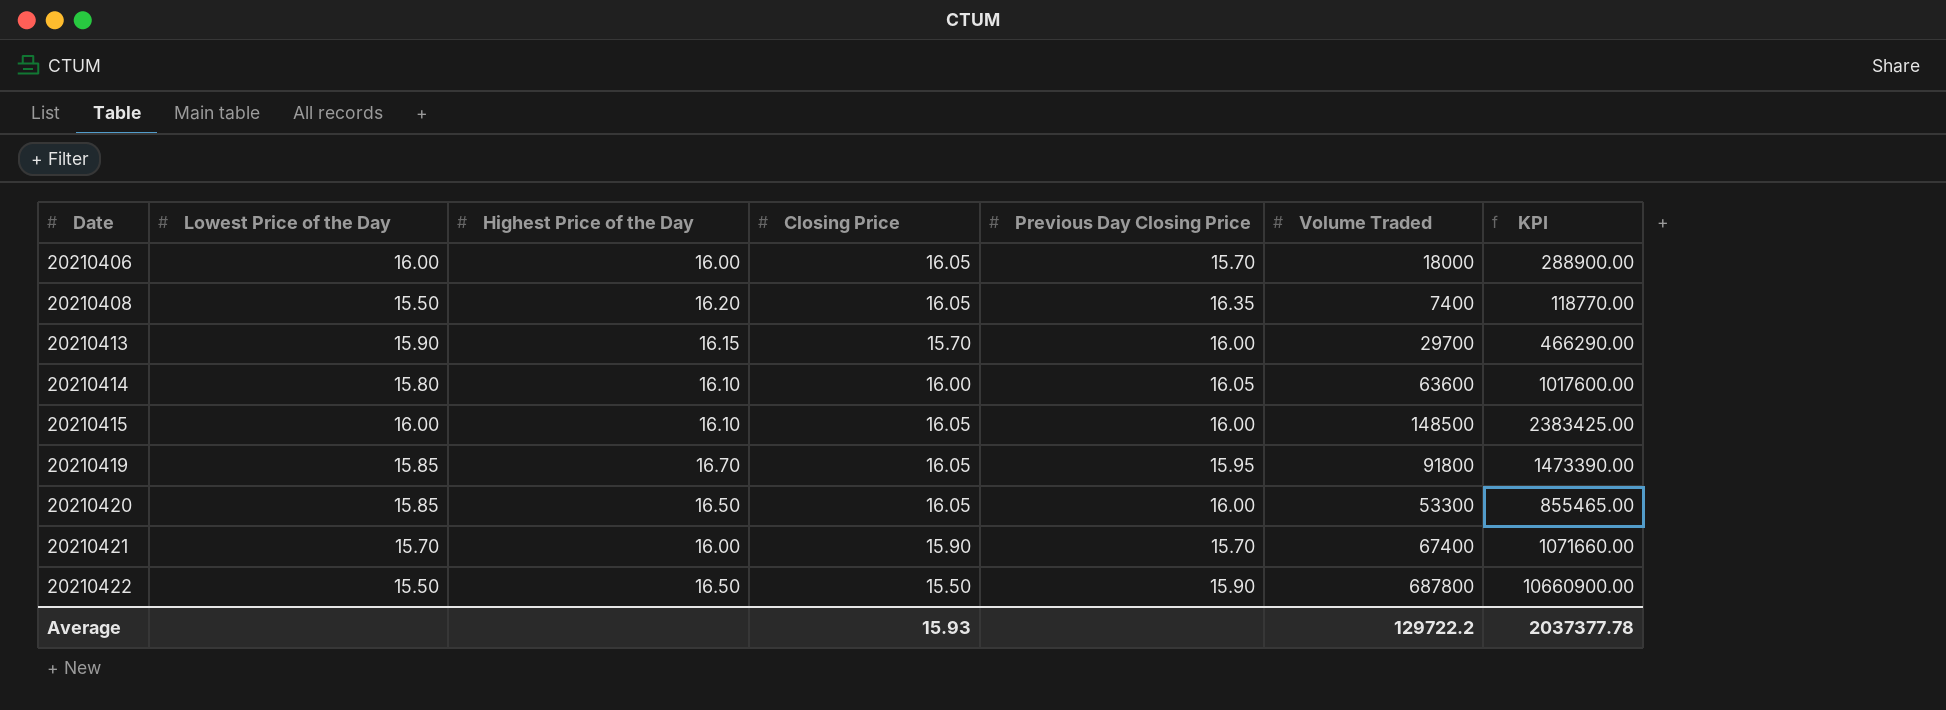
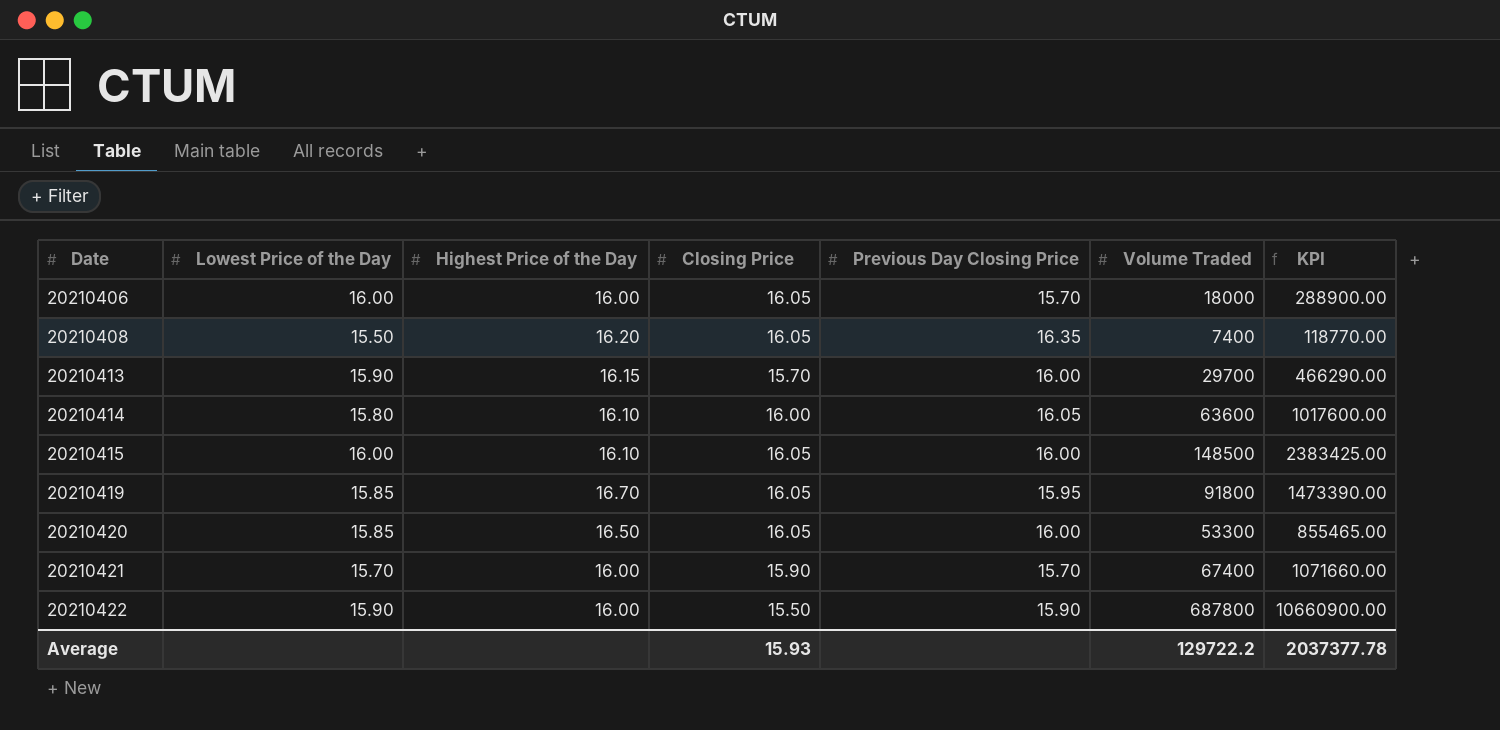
20210422 | Lowest Price of the Day: 15.50 -> 15.90
20210422 | Highest Price of the Day: 16.50 -> 16.00

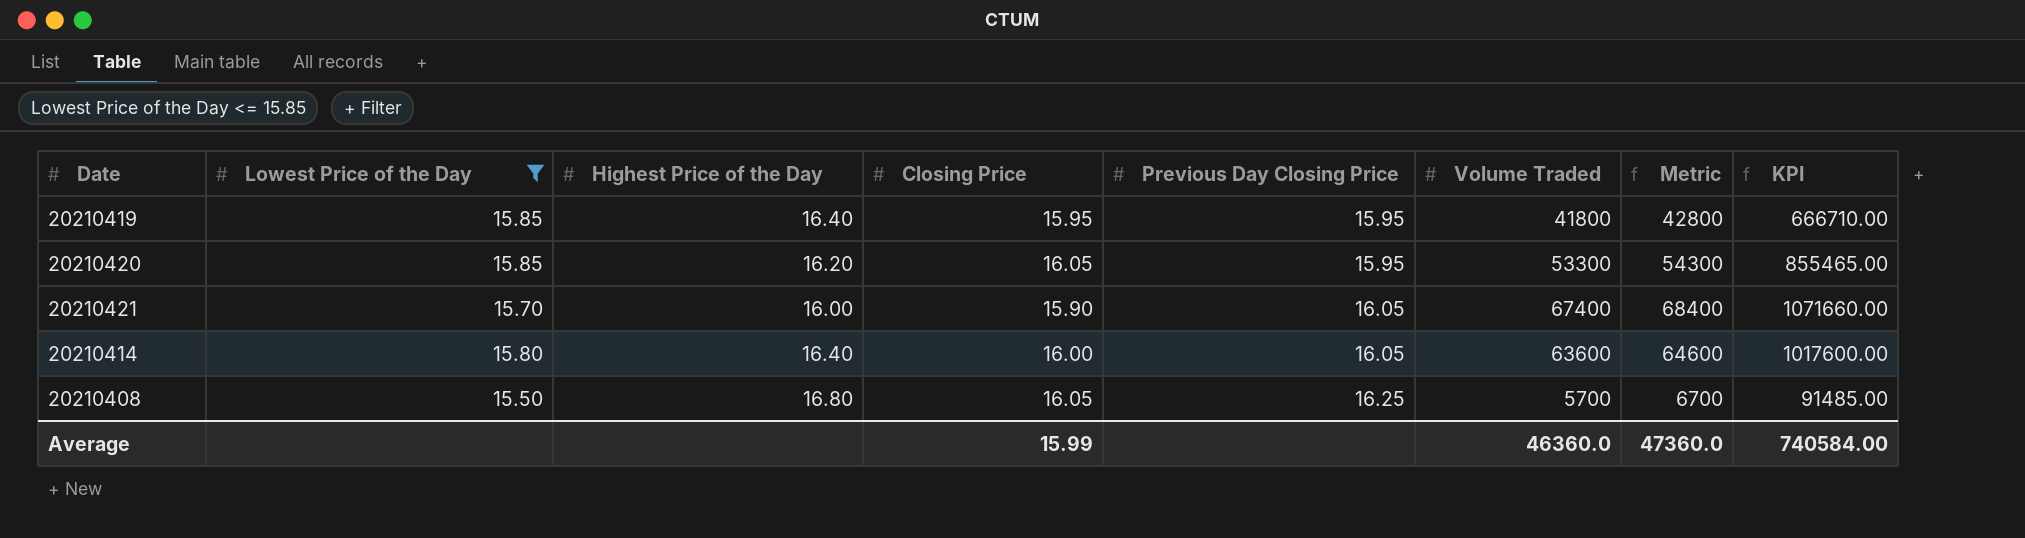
filter: none -> Lowest Price of the Day <= 15.85
row order: Date ascending -> Previous Day Closing Price ascending
column Metric | formula: none -> [Volume Traded] + 1000
20210419 | Highest Price of the Day: 16.70 -> 16.40
20210419 | Closing Price: 16.05 -> 15.95
20210419 | Volume Traded: 91800 -> 41800
20210419 | KPI: 1473390.00 -> 666710.00
20210420 | Highest Price of the Day: 16.50 -> 16.20
20210420 | Previous Day Closing Price: 16.00 -> 15.95
20210421 | Previous Day Closing Price: 15.70 -> 16.05
20210414 | Highest Price of the Day: 16.10 -> 16.40
20210408 | Highest Price of the Day: 16.20 -> 16.80
20210408 | Previous Day Closing Price: 16.35 -> 16.25
20210408 | Volume Traded: 7400 -> 5700
20210408 | KPI: 118770.00 -> 91485.00
Average | Closing Price: 15.93 -> 15.99
Average | Volume Traded: 129722.2 -> 46360.0
Average | KPI: 2037377.78 -> 740584.00

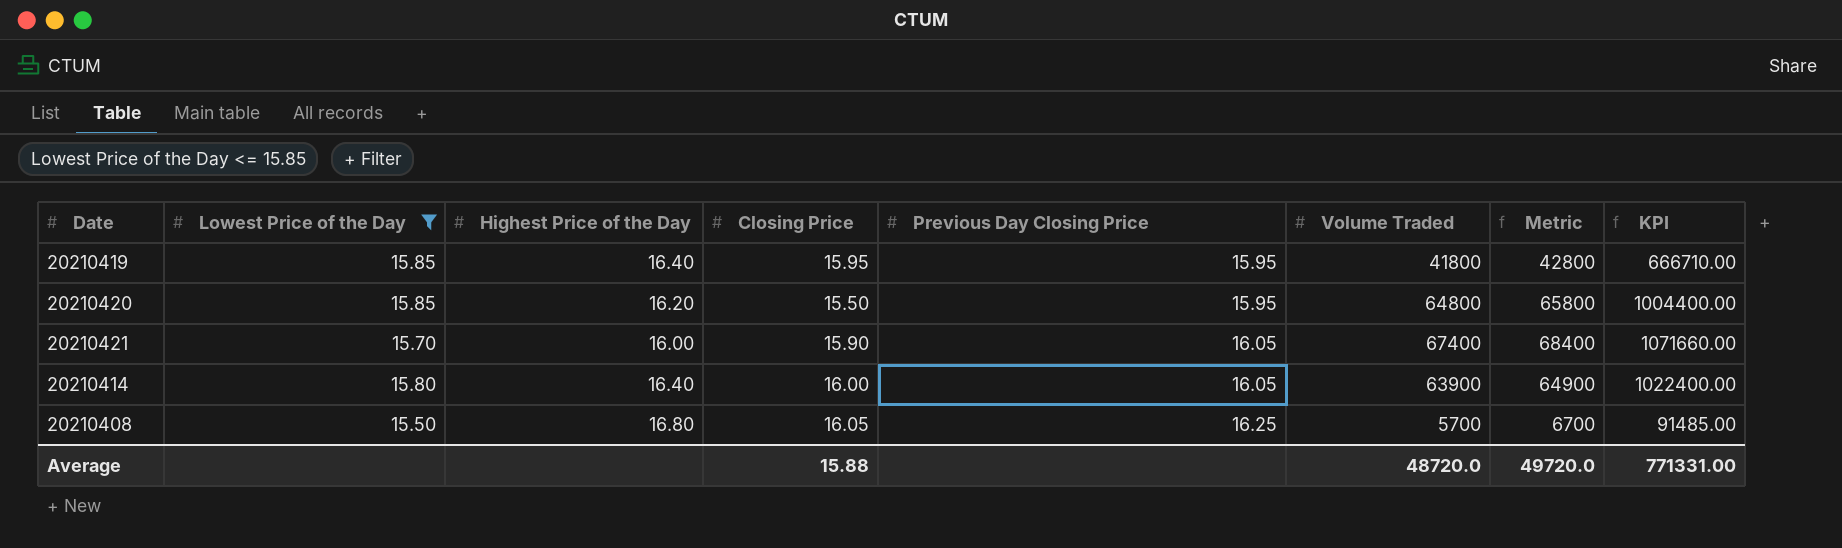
20210420 | Closing Price: 16.05 -> 15.50
20210420 | Volume Traded: 53300 -> 64800
20210420 | Metric: 54300 -> 65800
20210420 | KPI: 855465.00 -> 1004400.00
20210414 | Volume Traded: 63600 -> 63900
20210414 | Metric: 64600 -> 64900
20210414 | KPI: 1017600.00 -> 1022400.00
Average | Closing Price: 15.99 -> 15.88
Average | Volume Traded: 46360.0 -> 48720.0
Average | Metric: 47360.0 -> 49720.0
Average | KPI: 740584.00 -> 771331.00

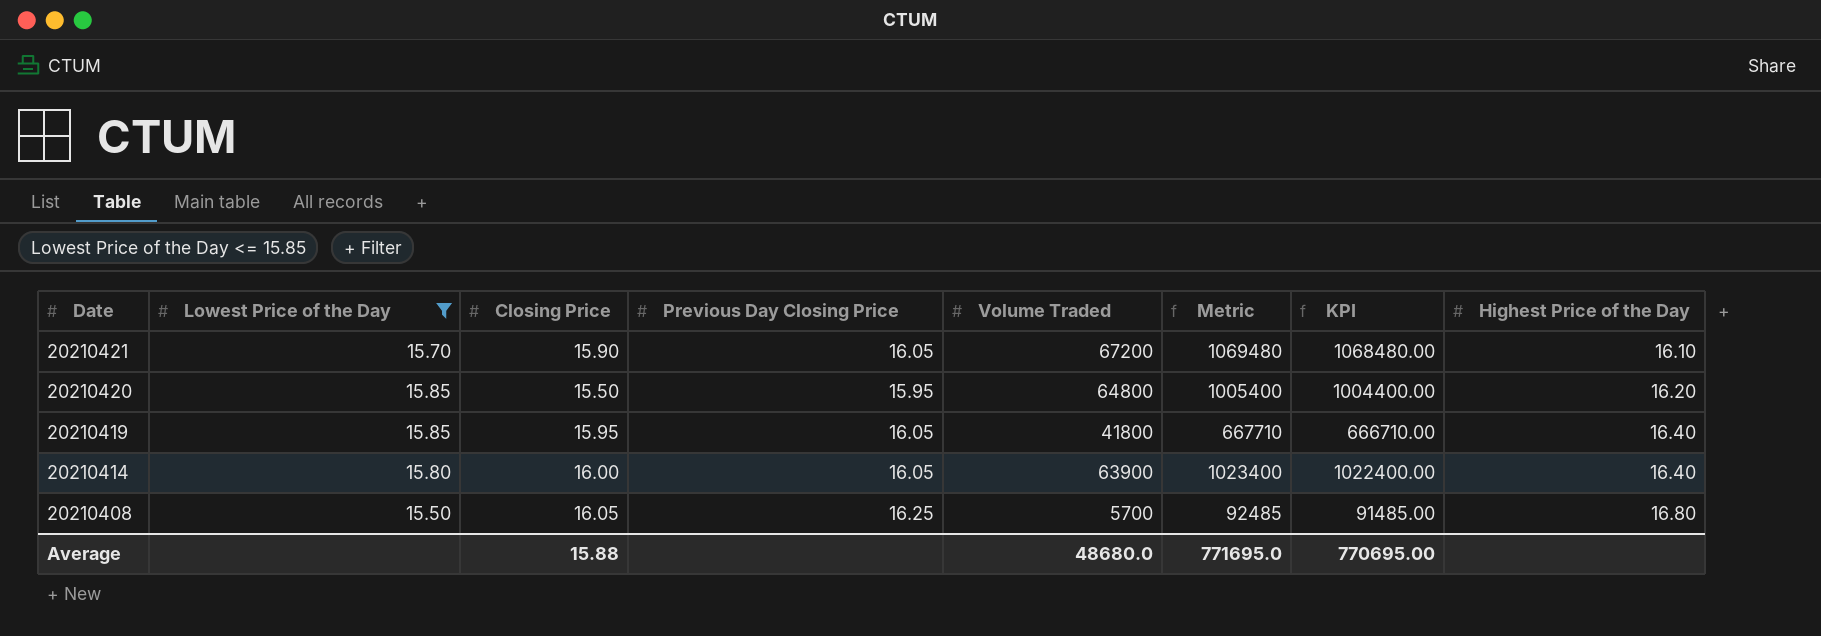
row order: Previous Day Closing Price ascending -> Date descending
column Metric | formula: [Volume Traded] + 1000 -> [KPI] + 1000
column Highest Price of the Day | position: 3 -> 8
20210421 | Volume Traded: 67400 -> 67200
20210421 | KPI: 1071660.00 -> 1068480.00
20210421 | Highest Price of the Day: 16.00 -> 16.10
20210419 | Previous Day Closing Price: 15.95 -> 16.05
Average | Volume Traded: 48720.0 -> 48680.0
Average | Metric: 49720.0 -> 771695.0
Average | KPI: 771331.00 -> 770695.00

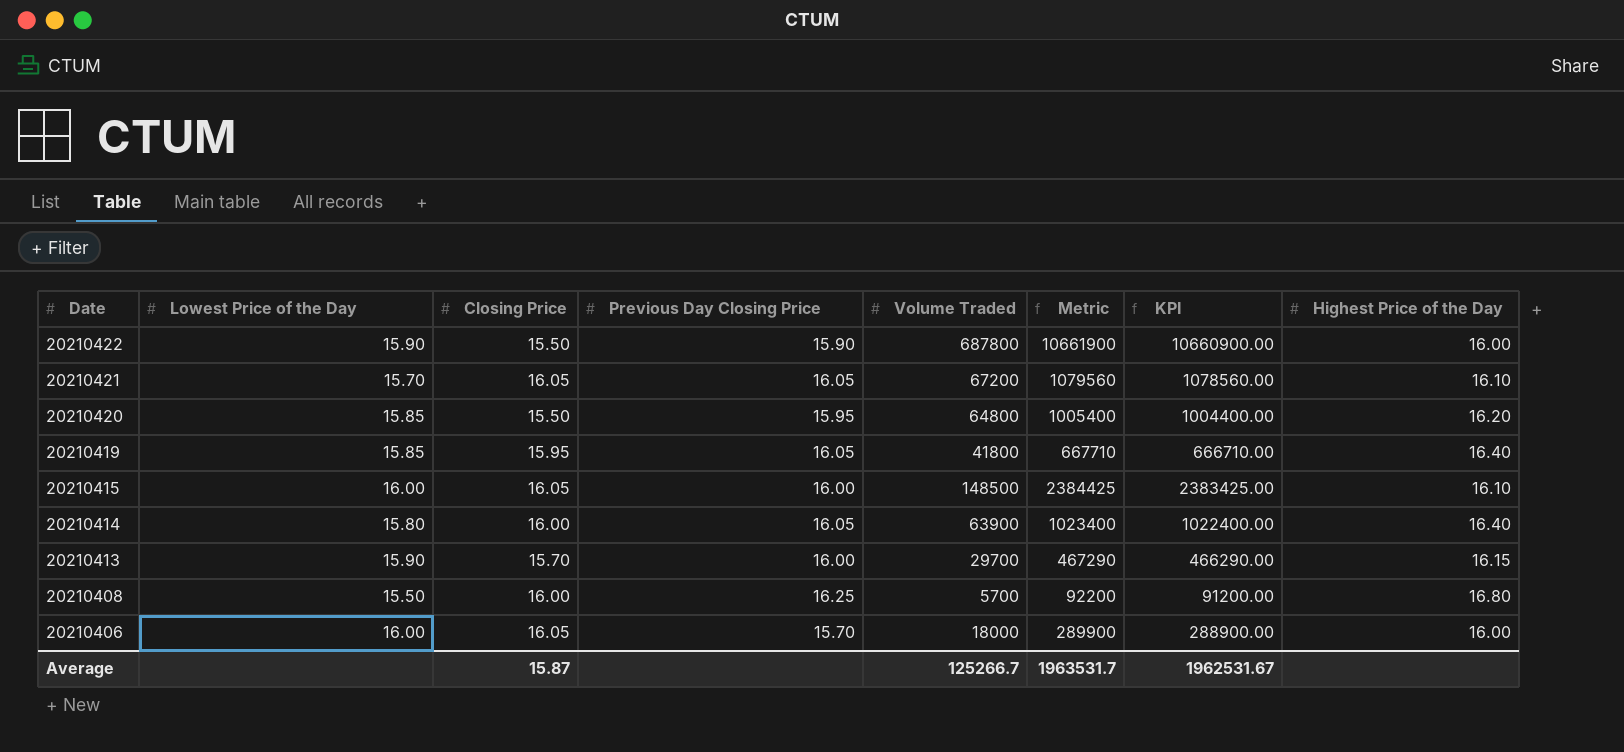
filter: Lowest Price of the Day <= 15.85 -> none
20210421 | Closing Price: 15.90 -> 16.05
20210421 | Metric: 1069480 -> 1079560
20210421 | KPI: 1068480.00 -> 1078560.00
20210408 | Closing Price: 16.05 -> 16.00
20210408 | Metric: 92485 -> 92200
20210408 | KPI: 91485.00 -> 91200.00
Average | Closing Price: 15.88 -> 15.87
Average | Volume Traded: 48680.0 -> 125266.7
Average | Metric: 771695.0 -> 1963531.7
Average | KPI: 770695.00 -> 1962531.67

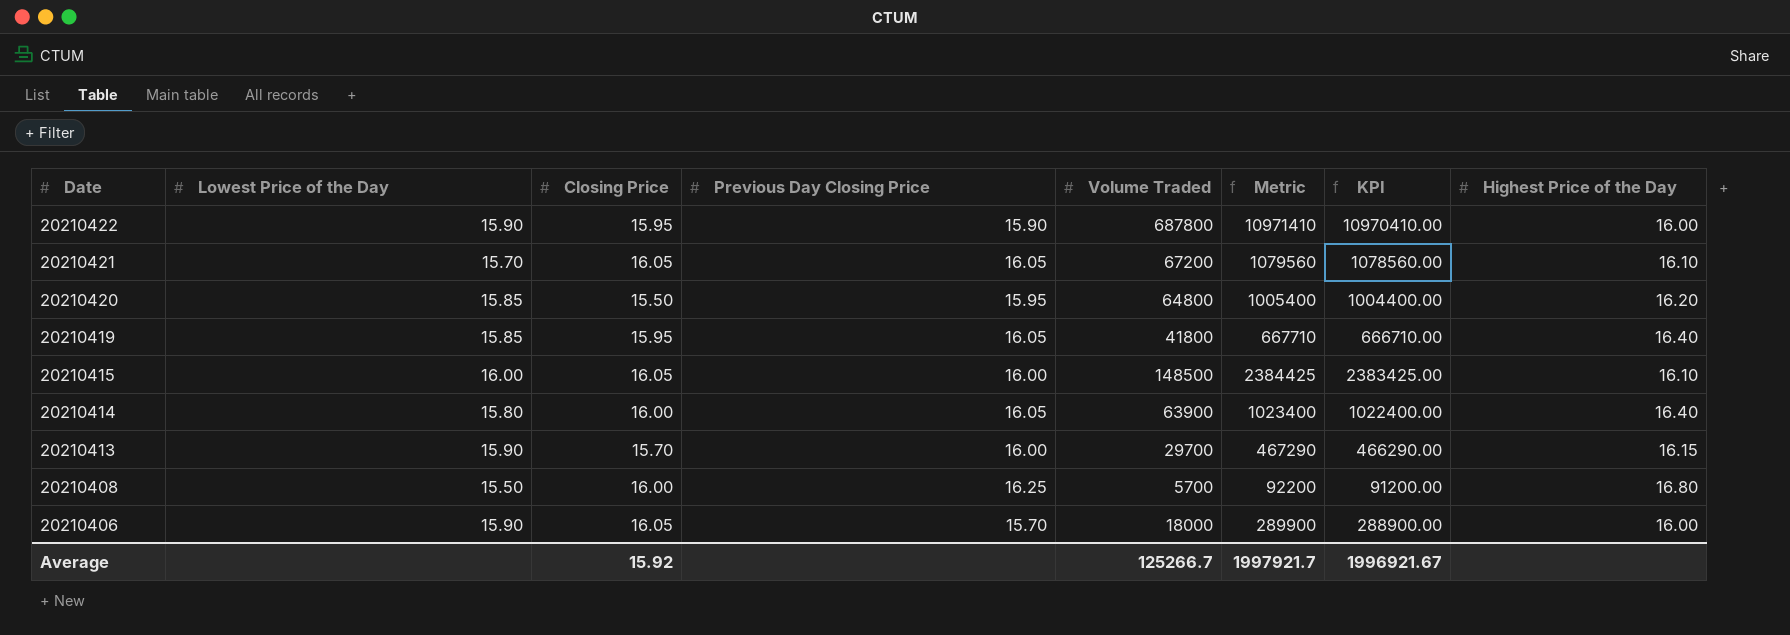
20210422 | Closing Price: 15.50 -> 15.95
20210422 | Metric: 10661900 -> 10971410
20210422 | KPI: 10660900.00 -> 10970410.00
20210406 | Lowest Price of the Day: 16.00 -> 15.90
Average | Closing Price: 15.87 -> 15.92
Average | Metric: 1963531.7 -> 1997921.7
Average | KPI: 1962531.67 -> 1996921.67

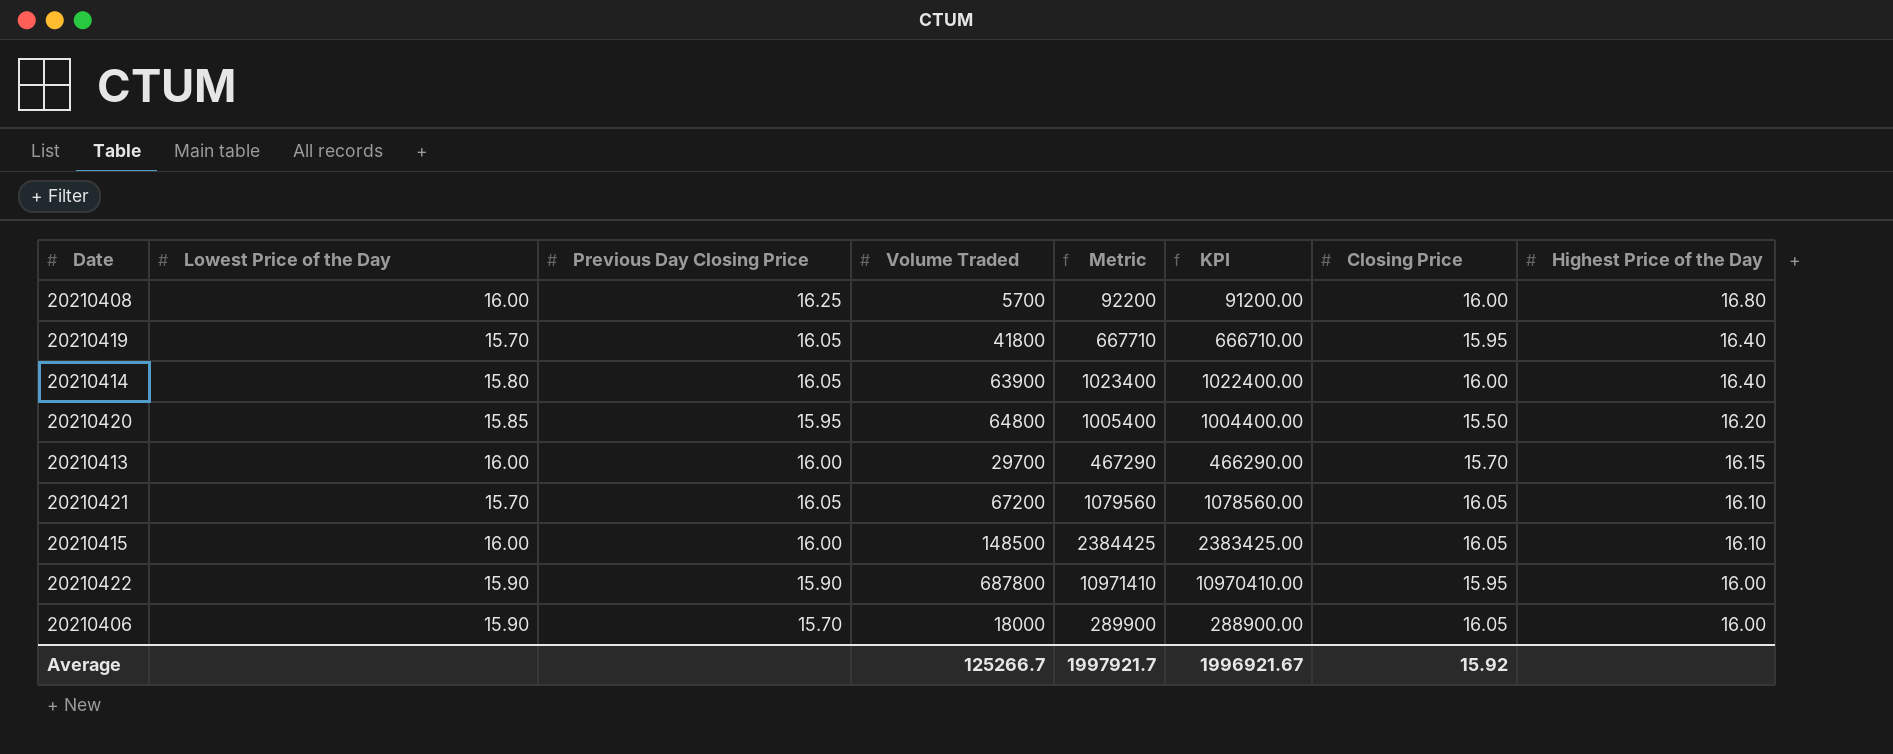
row order: Date descending -> Highest Price of the Day descending
column Closing Price | position: 3 -> 7
20210408 | Lowest Price of the Day: 15.50 -> 16.00
20210419 | Lowest Price of the Day: 15.85 -> 15.70
20210413 | Lowest Price of the Day: 15.90 -> 16.00

